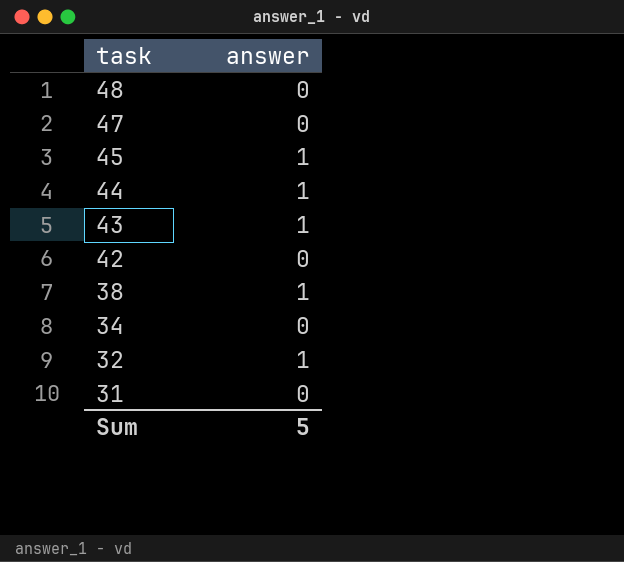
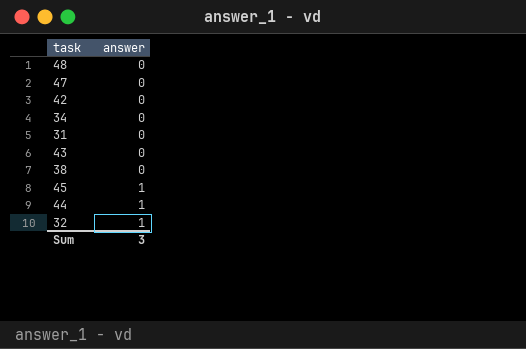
row order: task descending -> answer ascending
43 | answer: 1 -> 0
38 | answer: 1 -> 0
Sum | answer: 5 -> 3

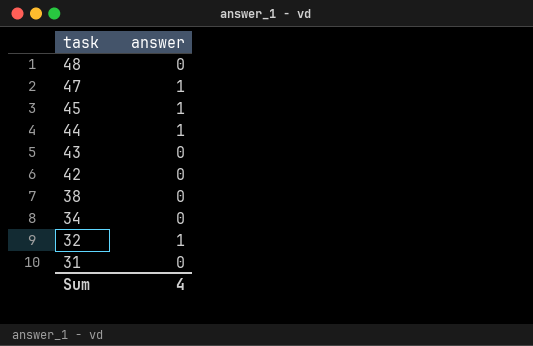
row order: answer ascending -> task descending
47 | answer: 0 -> 1
Sum | answer: 3 -> 4

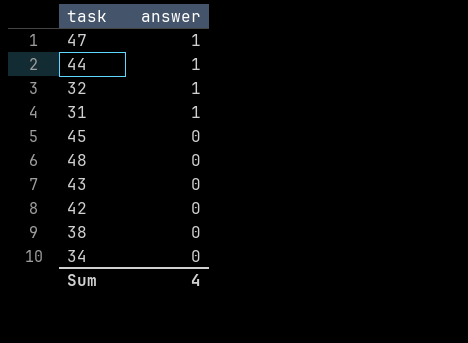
row order: task descending -> answer descending
31 | answer: 0 -> 1
45 | answer: 1 -> 0

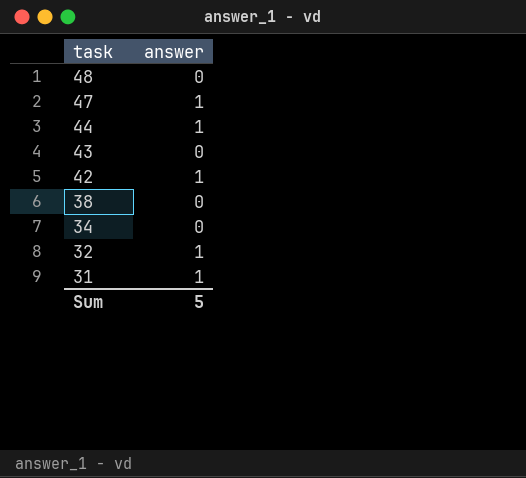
row order: answer descending -> task descending
row 45: 0 -> none
42 | answer: 0 -> 1
Sum | answer: 4 -> 5

